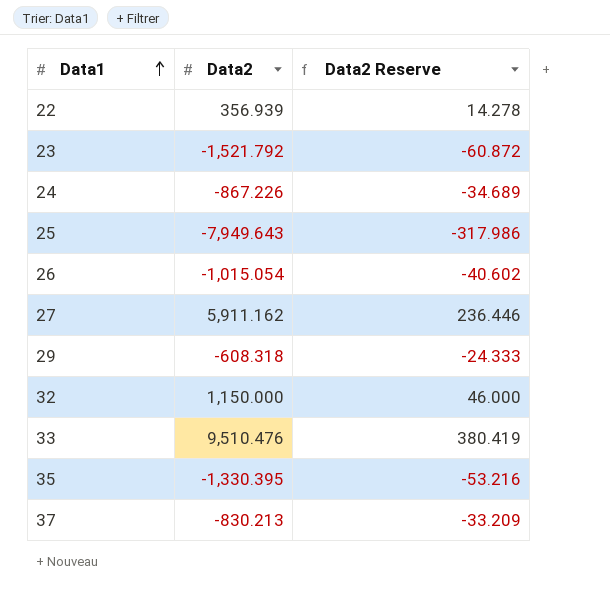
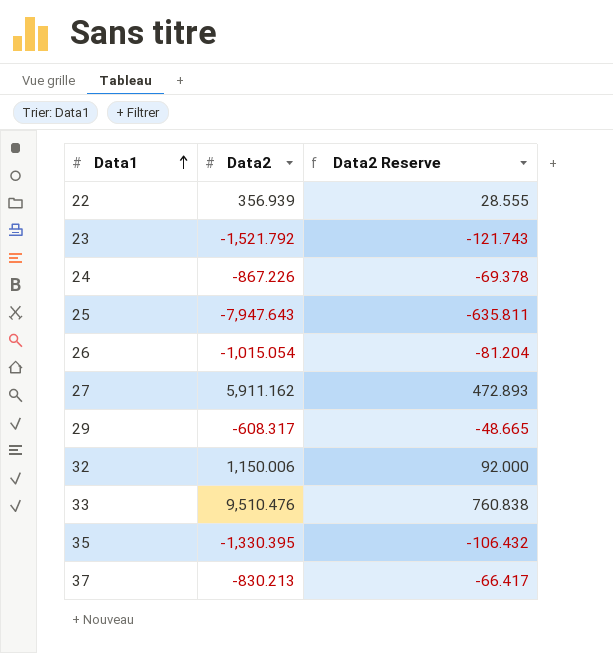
column Data2 Reserve | formula: [Data2] * 0.04 -> [Data2] * 0.08
25 | Data2: -7,949.643 -> -7,947.643
29 | Data2: -608.318 -> -608.317
32 | Data2: 1,150.000 -> 1,150.006

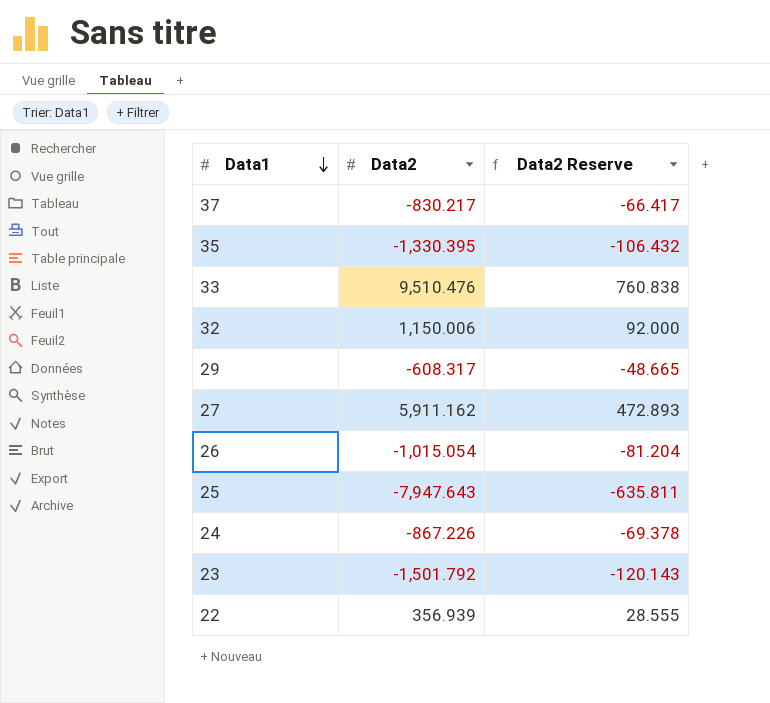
row order: Data1 ascending -> Data1 descending
37 | Data2: -830.213 -> -830.217
23 | Data2: -1,521.792 -> -1,501.792
23 | Data2 Reserve: -121.743 -> -120.143

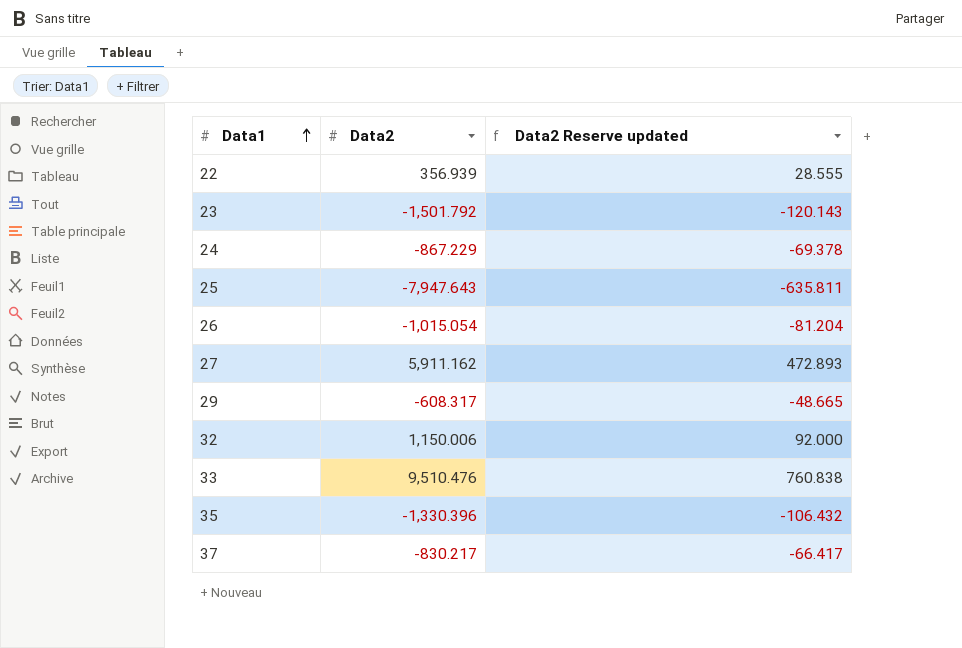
row order: Data1 descending -> Data1 ascending
column name: Data2 Reserve -> Data2 Reserve updated
24 | Data2: -867.226 -> -867.229
35 | Data2: -1,330.395 -> -1,330.396

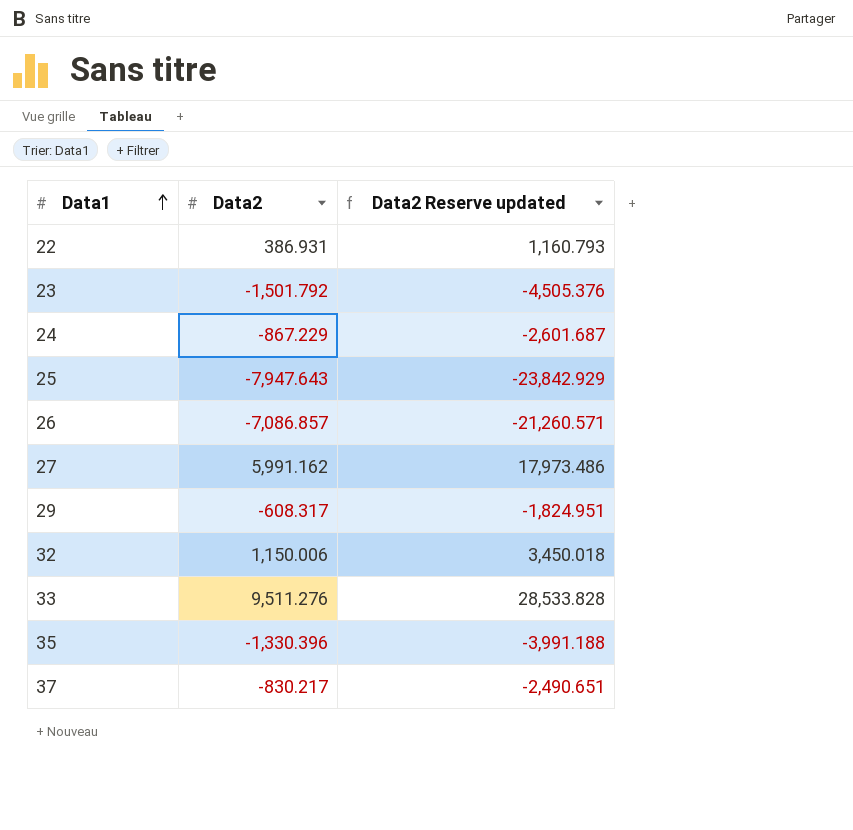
column Data2 Reserve updated | formula: [Data2] * 0.08 -> [Data2] * 3
22 | Data2: 356.939 -> 386.931
26 | Data2: -1,015.054 -> -7,086.857
27 | Data2: 5,911.162 -> 5,991.162
33 | Data2: 9,510.476 -> 9,511.276

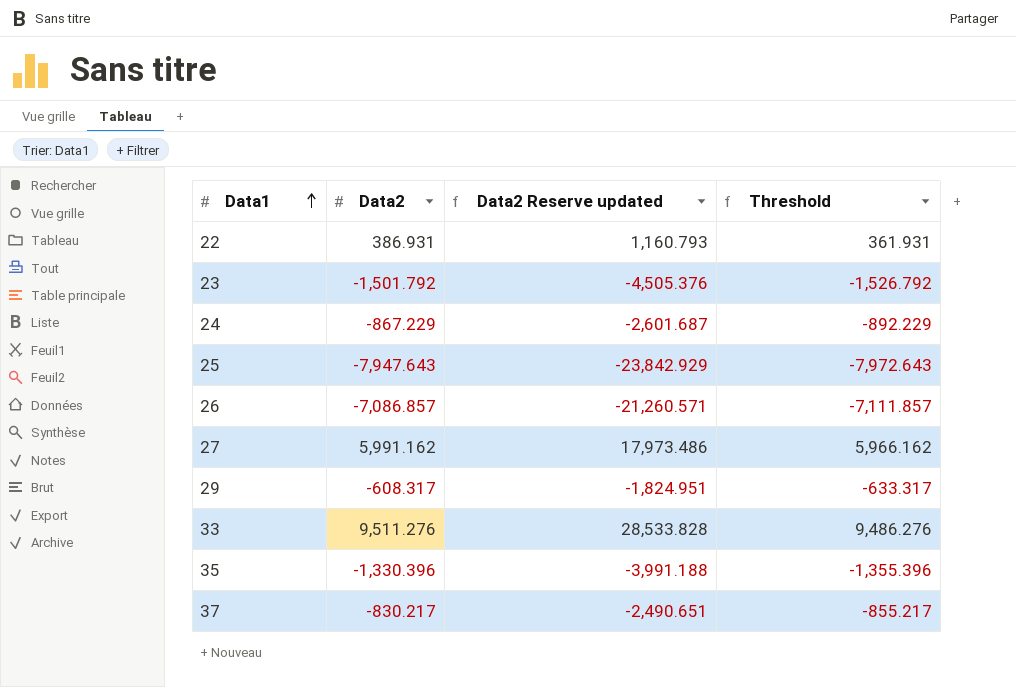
column Threshold | formula: none -> [Data2] - 25
row 32: 1,150.006 | 3,450.018 -> none

